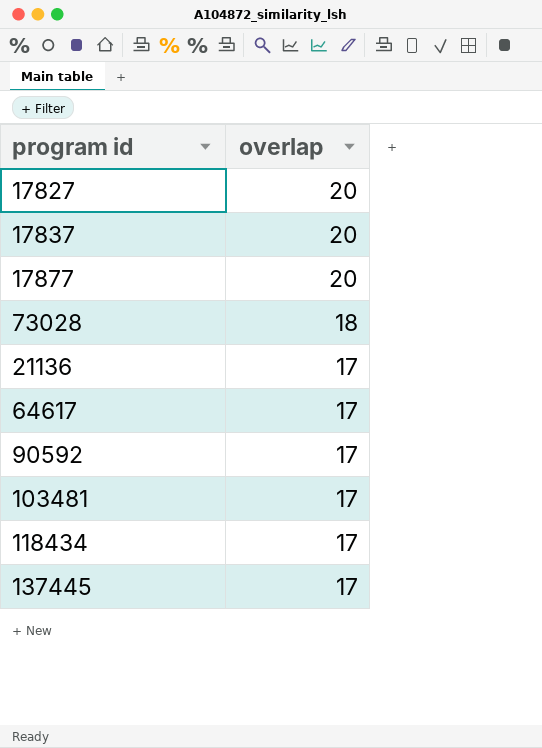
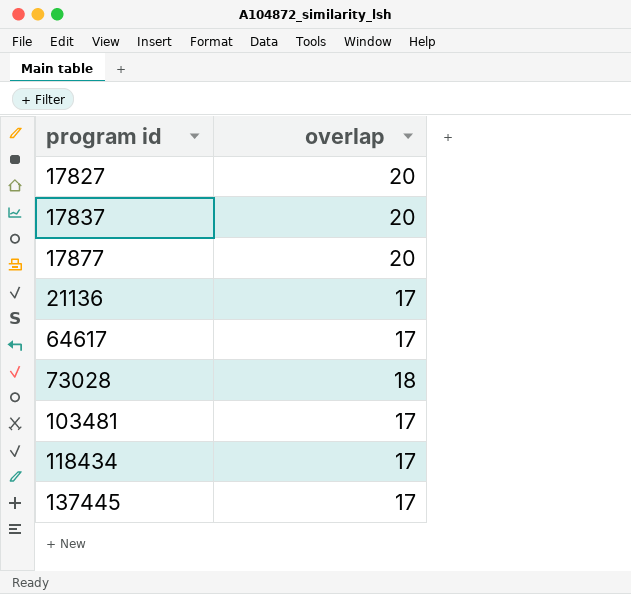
row order: overlap descending -> program id ascending
row 90592: 17 -> none

